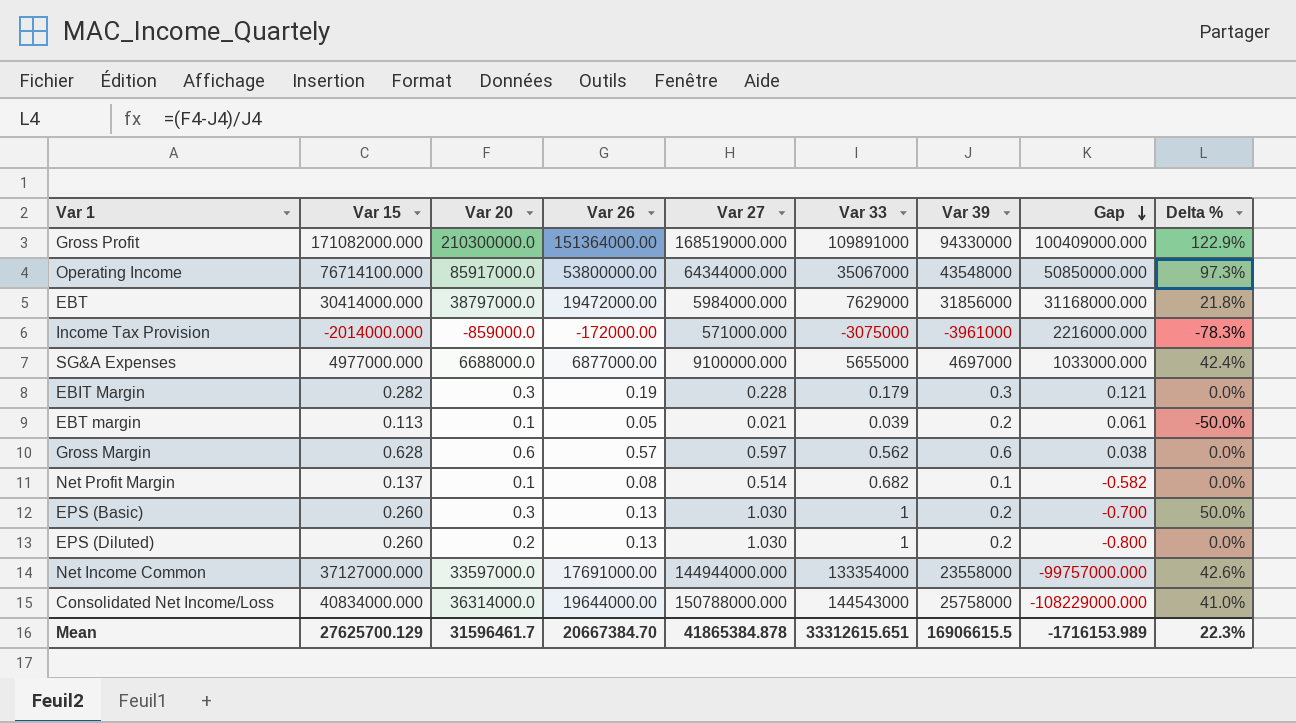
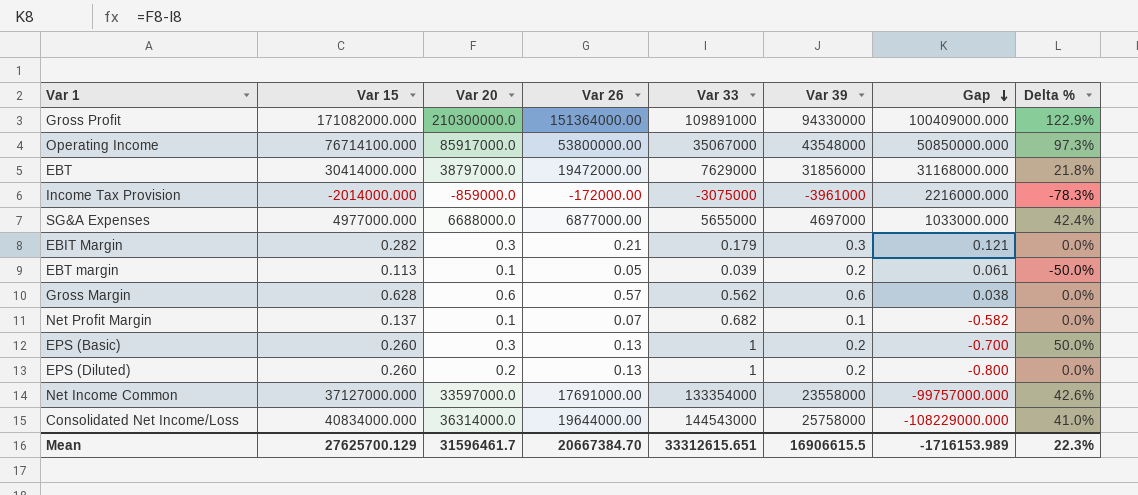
column Var 27 | position: 5 -> none
EBIT Margin | Var 26: 0.19 -> 0.21
Net Profit Margin | Var 26: 0.08 -> 0.07

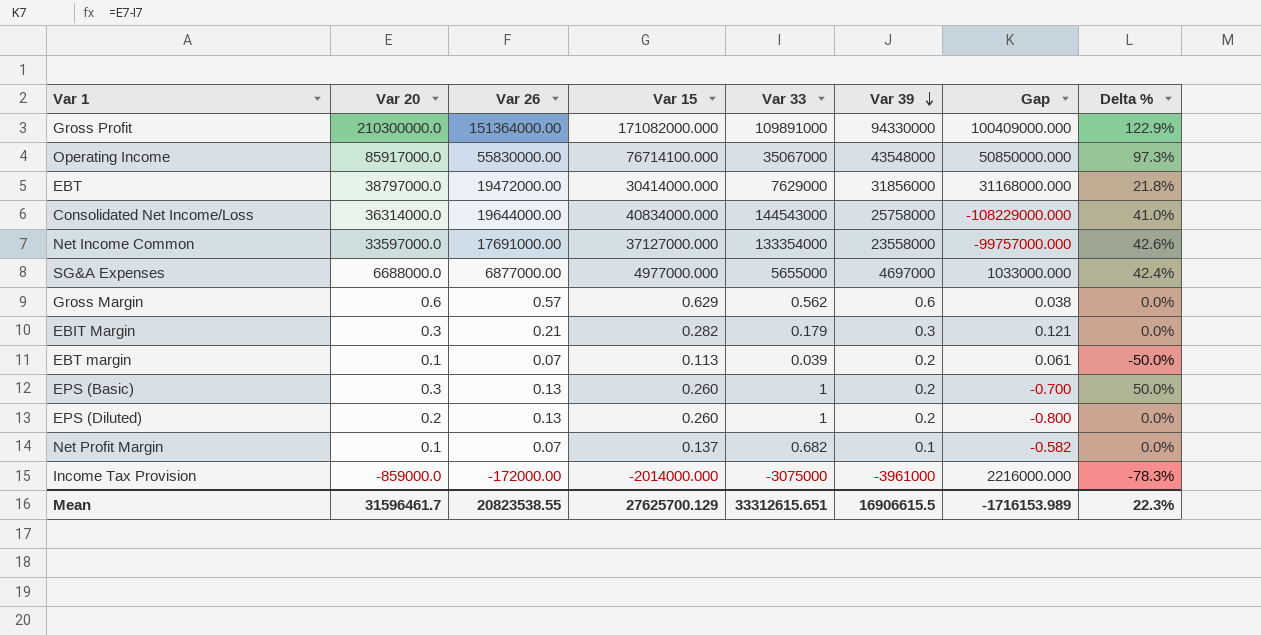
row order: Gap descending -> Var 39 descending
column Var 15 | position: 2 -> 4
Operating Income | Var 26: 53800000.00 -> 55830000.00
Gross Margin | Var 15: 0.628 -> 0.629
EBT margin | Var 26: 0.05 -> 0.07
Mean | Var 26: 20667384.70 -> 20823538.55

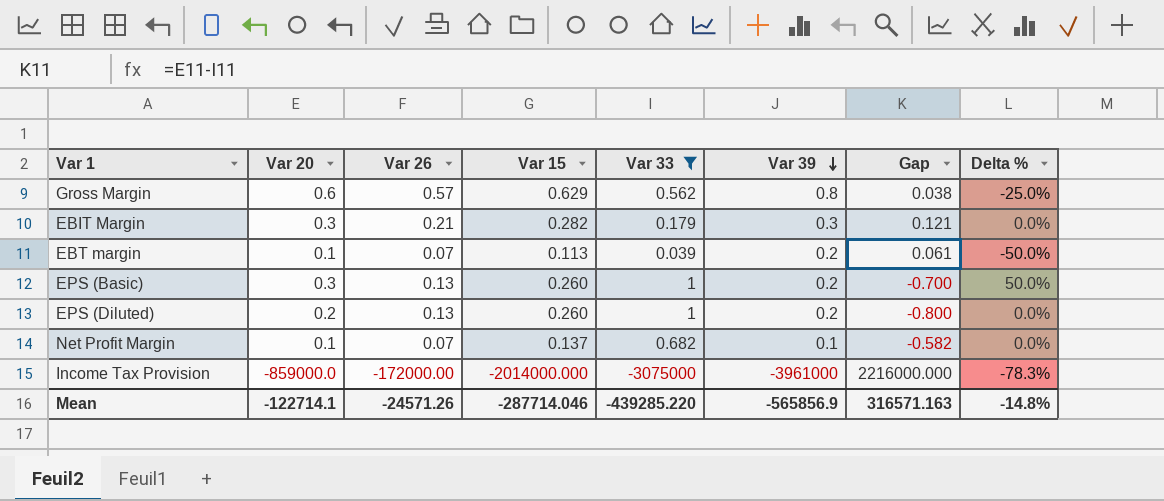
filter: none -> Var 33 <= 1
Gross Margin | Var 39: 0.6 -> 0.8
Gross Margin | Delta %: 0.0% -> -25.0%
Mean | Var 20: 31596461.7 -> -122714.1
Mean | Var 26: 20823538.55 -> -24571.26
Mean | Var 15: 27625700.129 -> -287714.046
Mean | Var 33: 33312615.651 -> -439285.220
Mean | Var 39: 16906615.5 -> -565856.9
Mean | Gap: -1716153.989 -> 316571.163
Mean | Delta %: 22.3% -> -14.8%

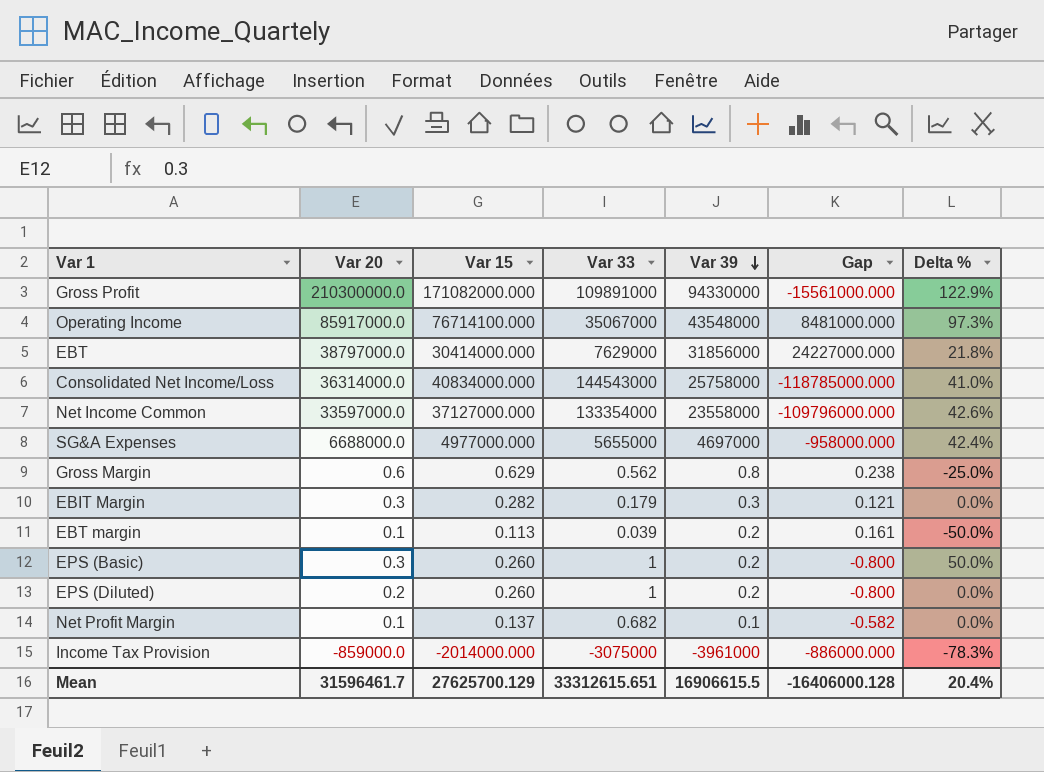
filter: Var 33 <= 1 -> none
column Var 26 | position: 3 -> none
column Gap | formula: [Var 20] - [Var 33] -> [Var 39] - [Var 33]
Mean | Var 20: -122714.1 -> 31596461.7
Mean | Var 15: -287714.046 -> 27625700.129
Mean | Var 33: -439285.220 -> 33312615.651
Mean | Var 39: -565856.9 -> 16906615.5
Mean | Gap: 316571.163 -> -16406000.128
Mean | Delta %: -14.8% -> 20.4%

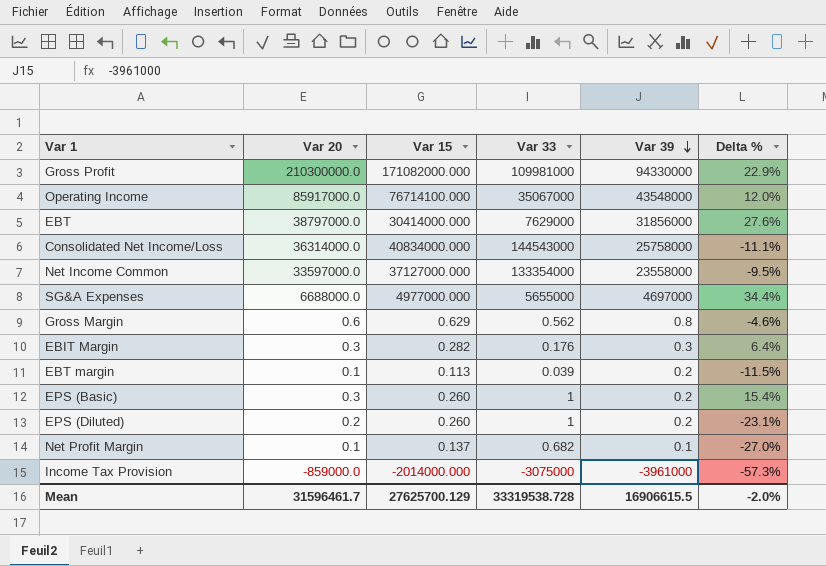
column Gap | formula: [Var 39] - [Var 33] -> none
column Delta % | formula: ([Var 20] - [Var 39]) / [Var 39] -> ([Var 20] - [Var 15]) / [Var 15]
Gross Profit | Var 33: 109891000 -> 109981000
EBIT Margin | Var 33: 0.179 -> 0.176
Mean | Var 33: 33312615.651 -> 33319538.728
Mean | Delta %: 20.4% -> -2.0%

